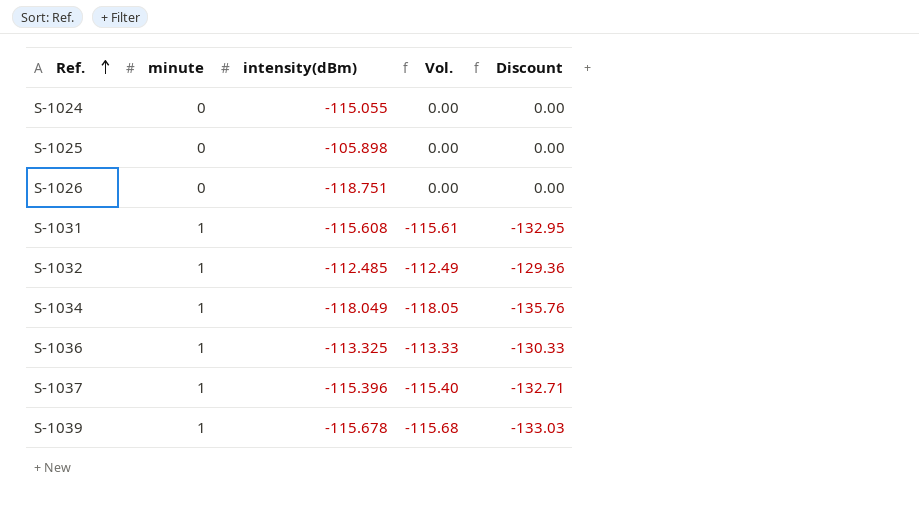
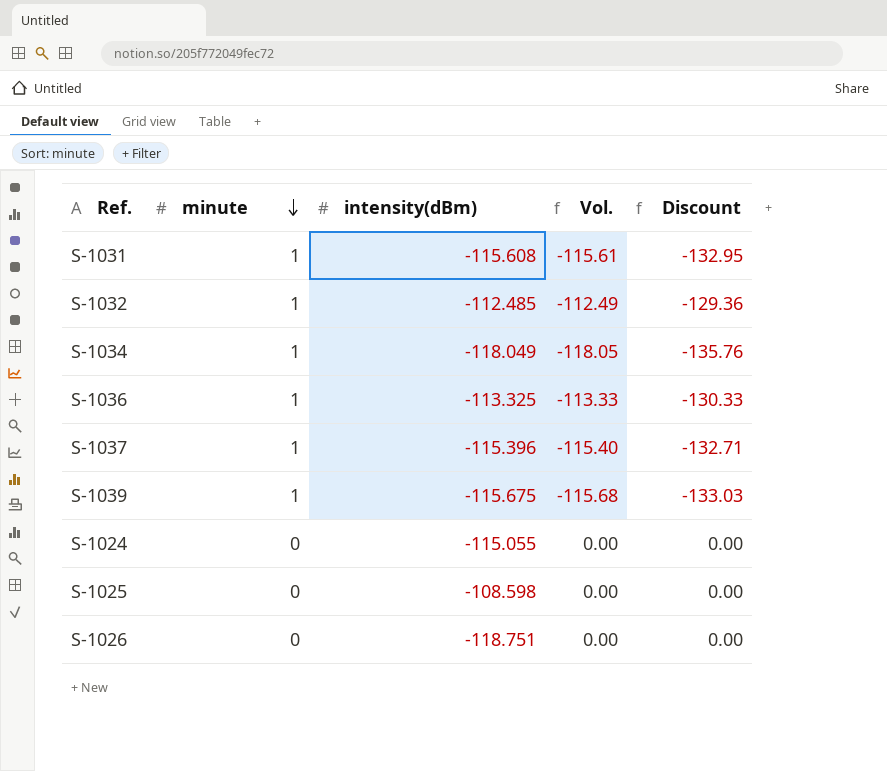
row order: Ref. ascending -> minute descending
S-1039 | intensity(dBm): -115.678 -> -115.675
S-1025 | intensity(dBm): -105.898 -> -108.598

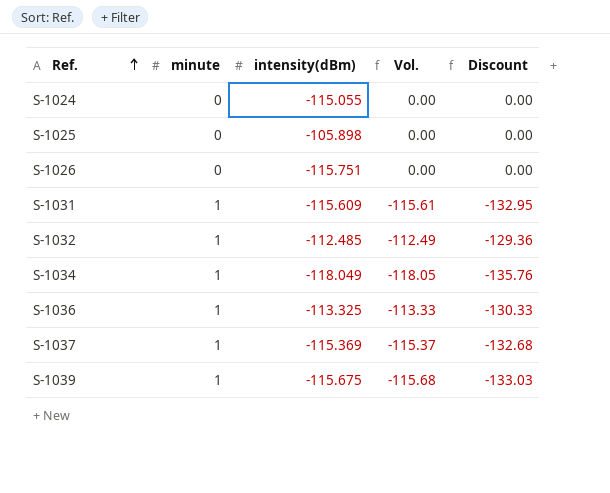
row order: minute descending -> Ref. ascending
S-1025 | intensity(dBm): -108.598 -> -105.898
S-1026 | intensity(dBm): -118.751 -> -115.751
S-1031 | intensity(dBm): -115.608 -> -115.609
S-1037 | intensity(dBm): -115.396 -> -115.369
S-1037 | Vol.: -115.40 -> -115.37
S-1037 | Discount: -132.71 -> -132.68

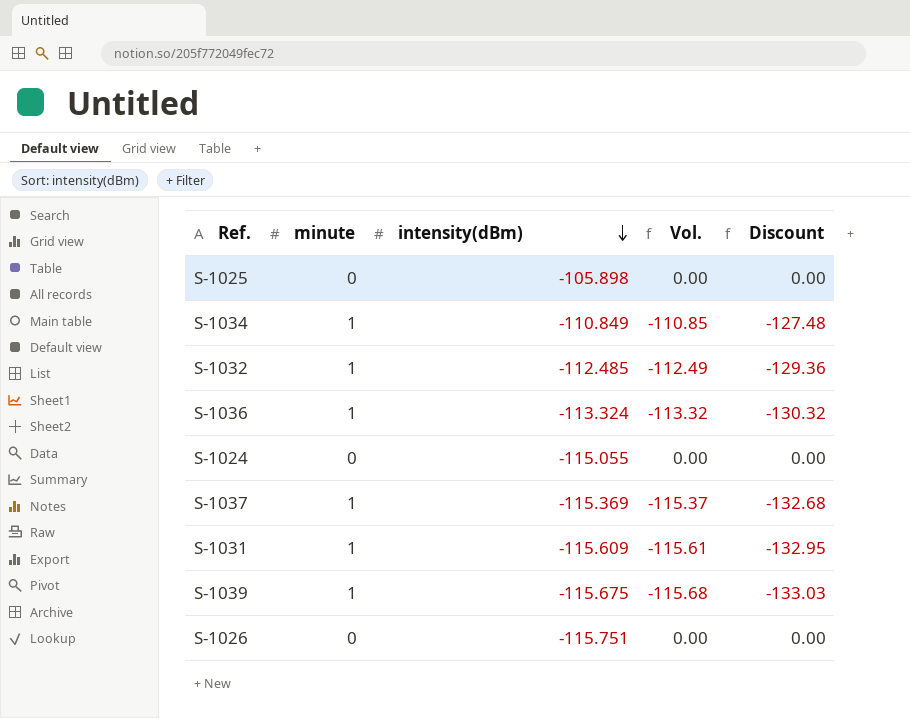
row order: Ref. ascending -> intensity(dBm) descending
S-1034 | intensity(dBm): -118.049 -> -110.849
S-1034 | Vol.: -118.05 -> -110.85
S-1034 | Discount: -135.76 -> -127.48
S-1036 | intensity(dBm): -113.325 -> -113.324
S-1036 | Vol.: -113.33 -> -113.32
S-1036 | Discount: -130.33 -> -130.32

